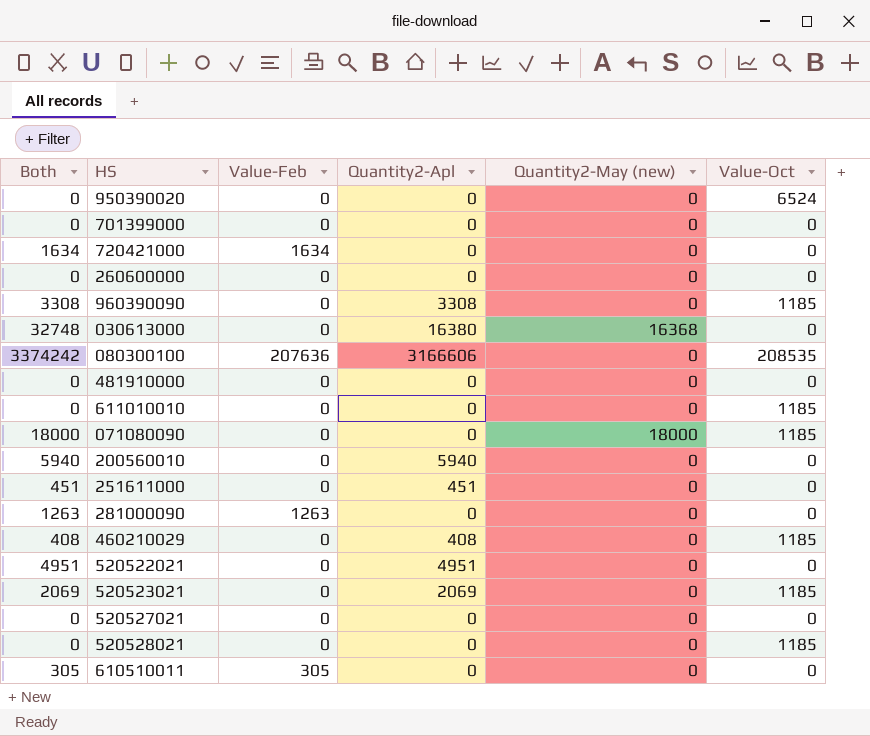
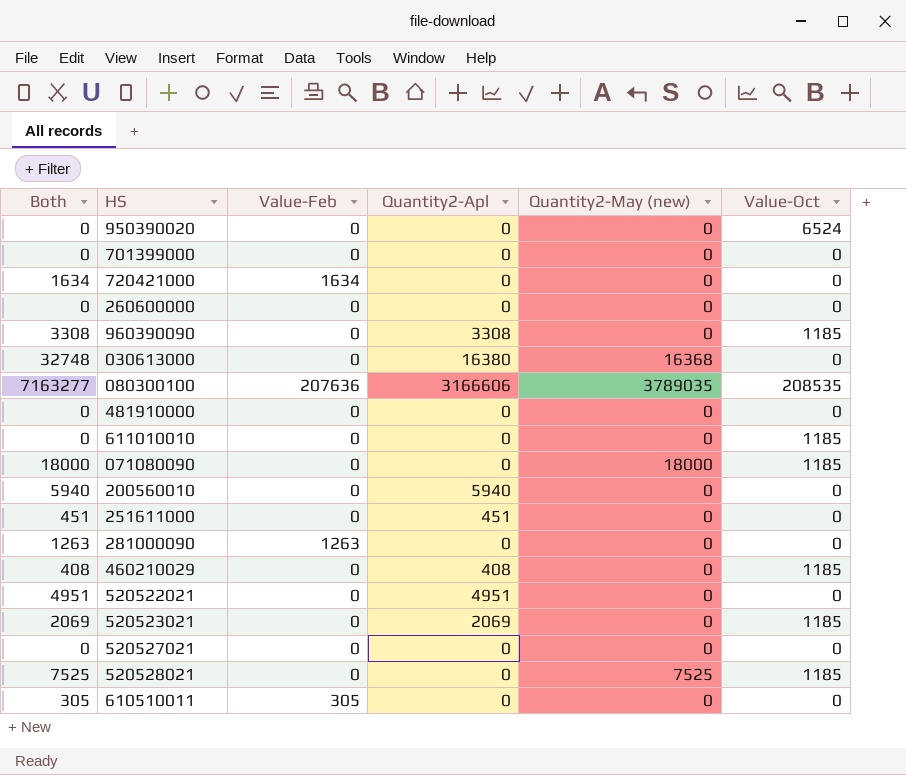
080300100 | Both: 3374242 -> 7163277
080300100 | Quantity2-May (new): 0 -> 3789035
520528021 | Both: 0 -> 7525
520528021 | Quantity2-May (new): 0 -> 7525

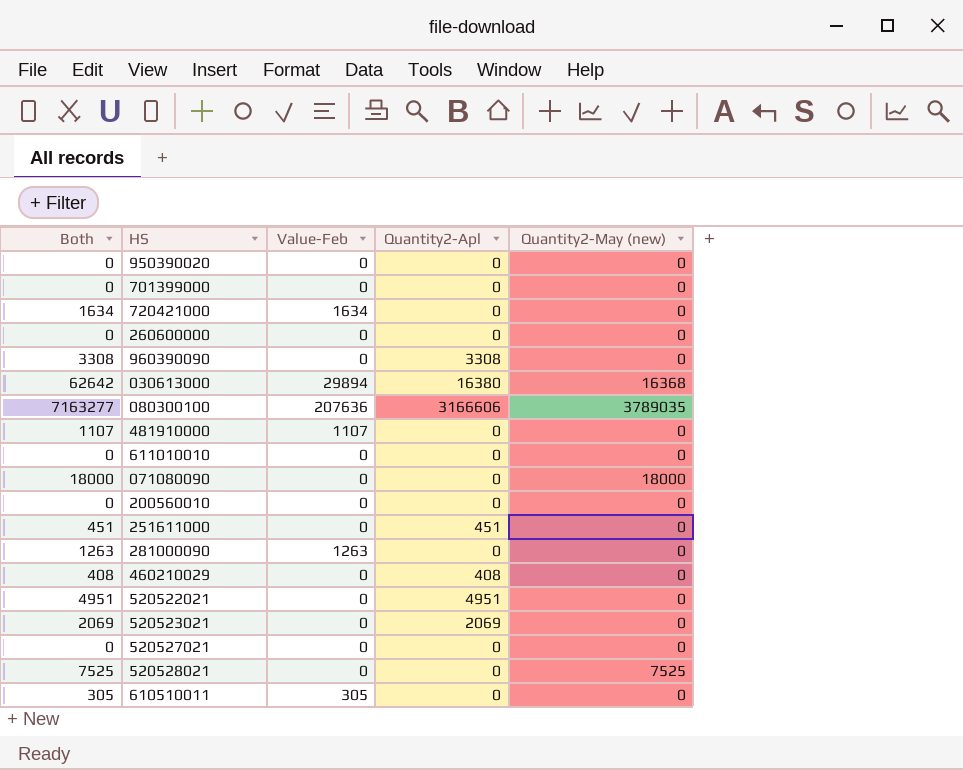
column Value-Oct | position: 6 -> none
030613000 | Both: 32748 -> 62642
030613000 | Value-Feb: 0 -> 29894
481910000 | Both: 0 -> 1107
481910000 | Value-Feb: 0 -> 1107
200560010 | Both: 5940 -> 0
200560010 | Quantity2-Apl: 5940 -> 0

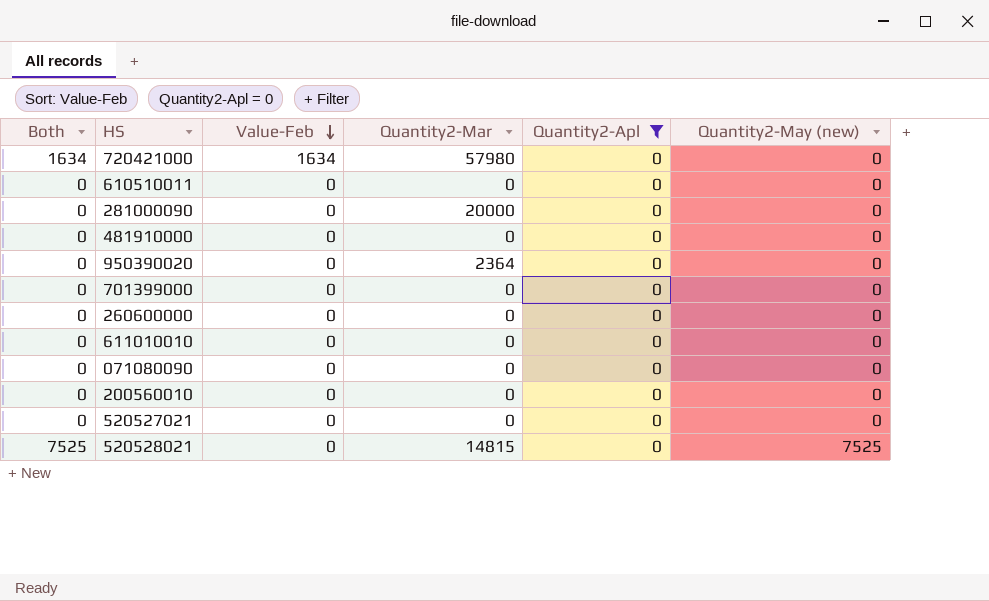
filter: none -> Quantity2-Apl = 0
row order: none -> Value-Feb descending
column Quantity2-Mar | position: none -> 4
610510011 | Both: 305 -> 0
610510011 | Value-Feb: 305 -> 0
281000090 | Both: 1263 -> 0
281000090 | Value-Feb: 1263 -> 0
481910000 | Both: 1107 -> 0
481910000 | Value-Feb: 1107 -> 0
071080090 | Both: 18000 -> 0
071080090 | Quantity2-May (new): 18000 -> 0

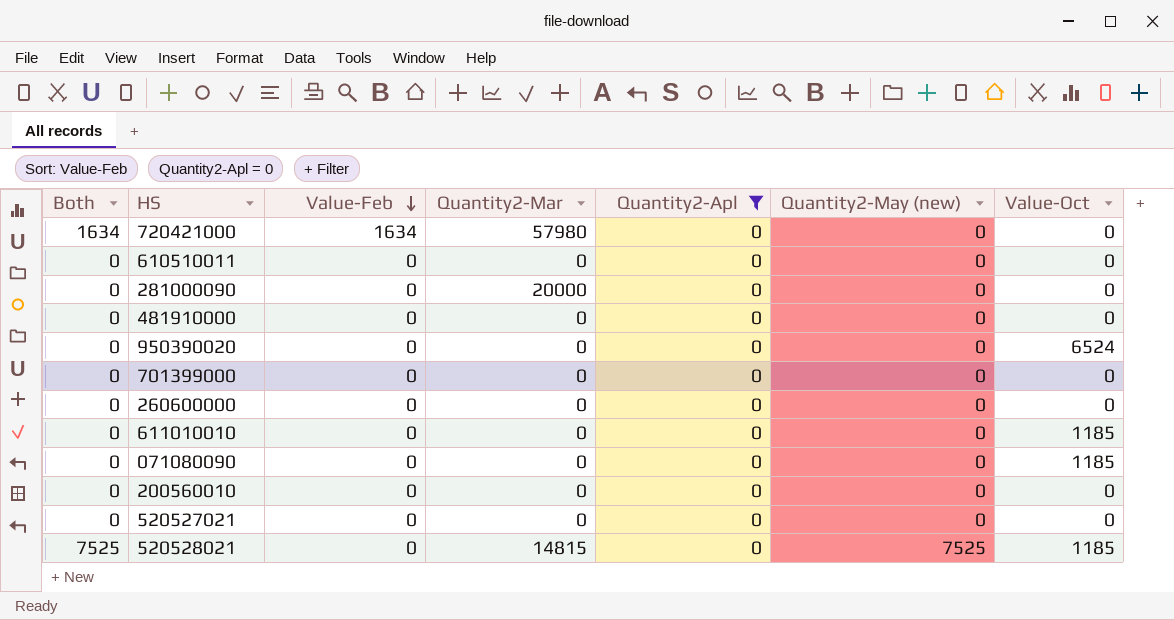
column Value-Oct | position: none -> 7
950390020 | Quantity2-Mar: 2364 -> 0

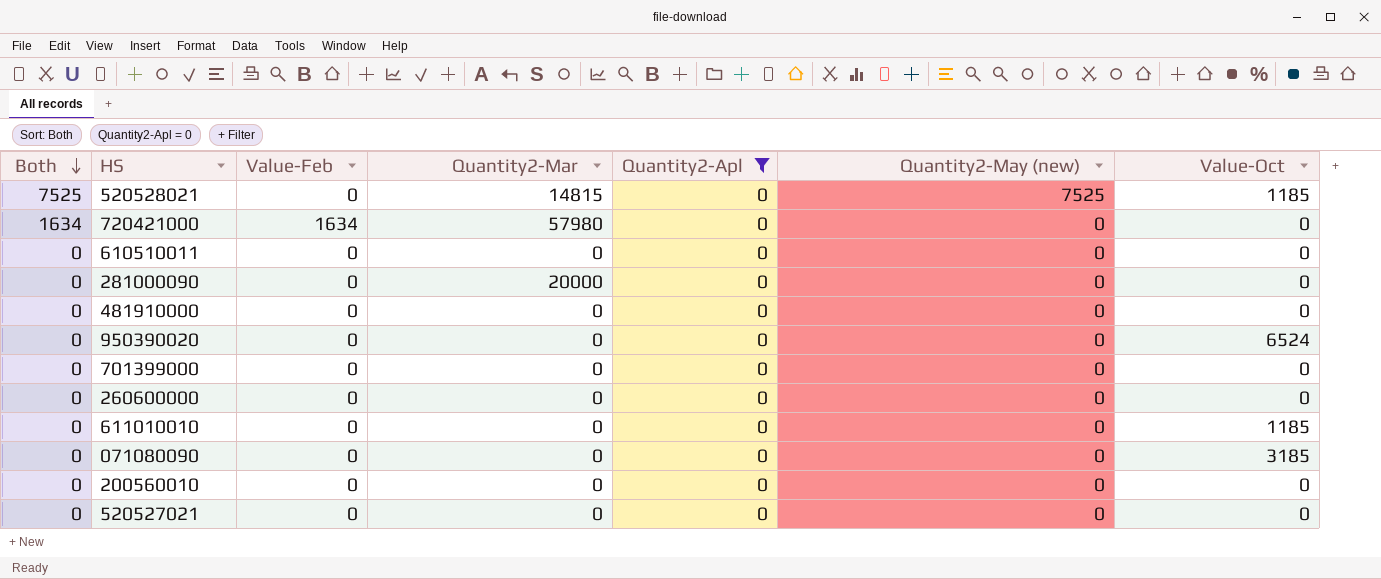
row order: Value-Feb descending -> Both descending
071080090 | Value-Oct: 1185 -> 3185

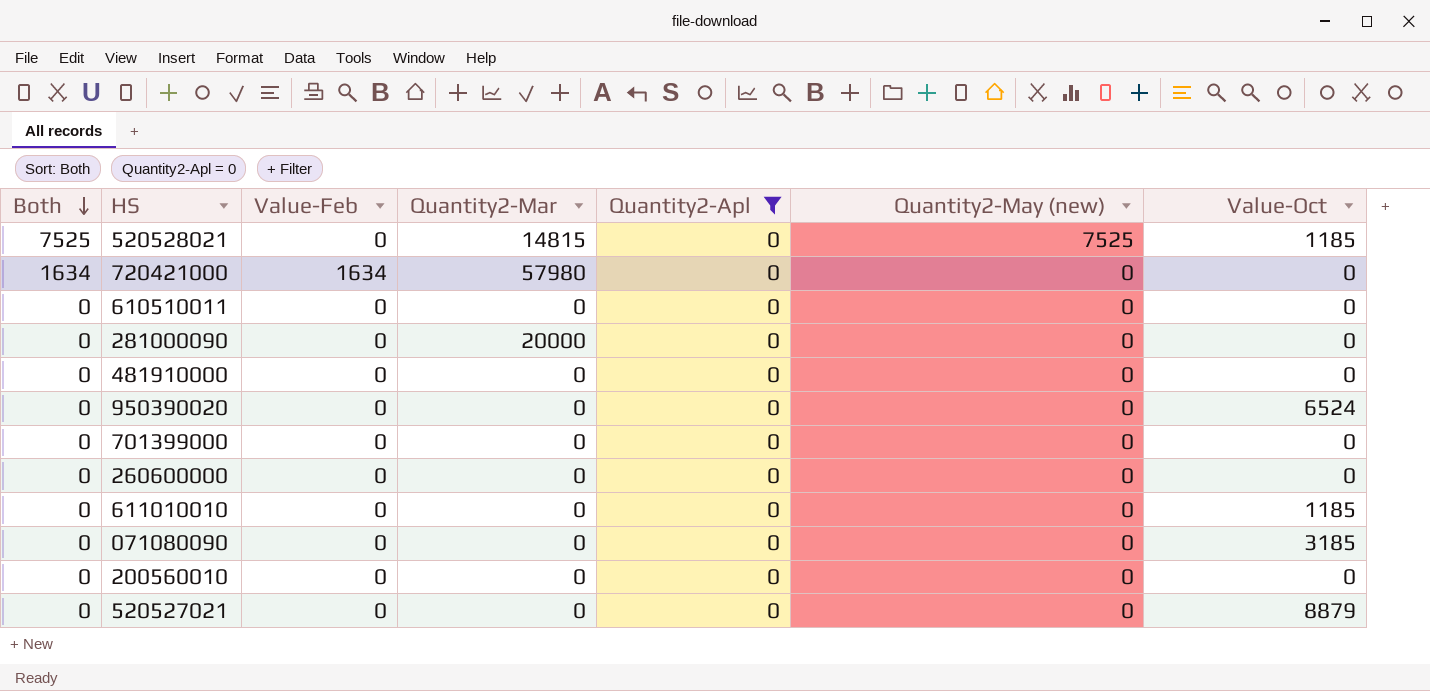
520527021 | Value-Oct: 0 -> 8879

